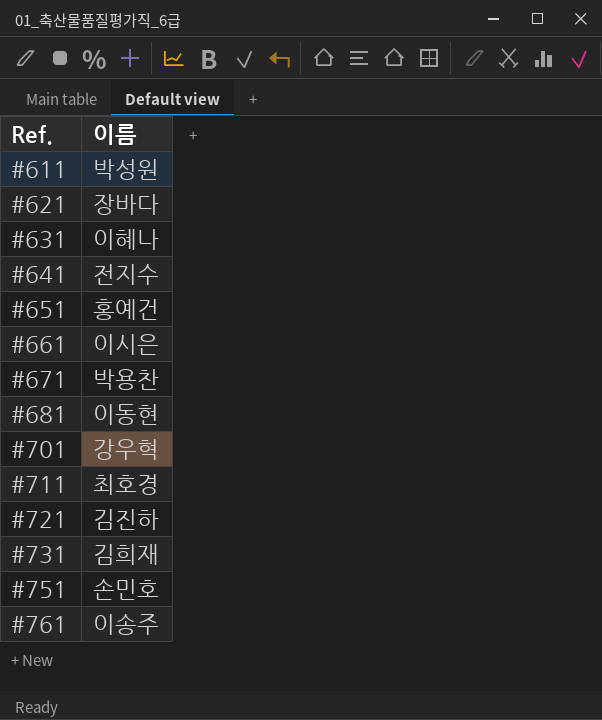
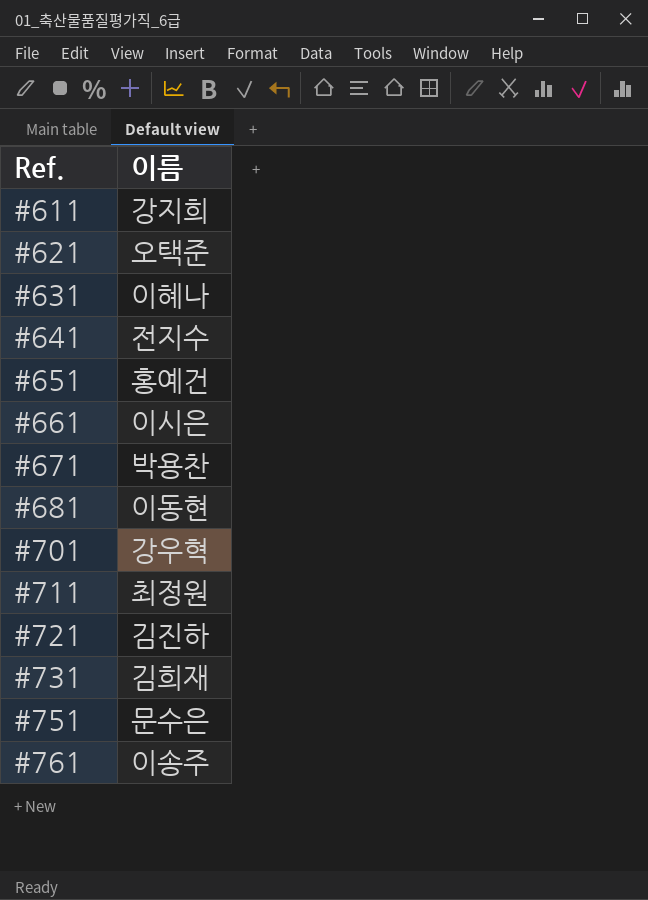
#611 | 이름: 박성원 -> 강지희
#621 | 이름: 장바다 -> 오택준
#711 | 이름: 최호경 -> 최정원
#751 | 이름: 손민호 -> 문수은

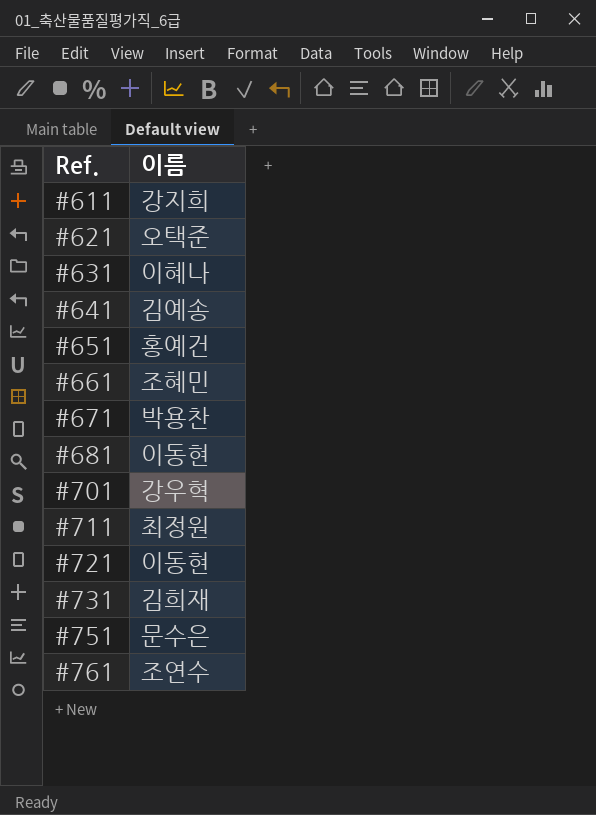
#641 | 이름: 전지수 -> 김예송
#661 | 이름: 이시은 -> 조혜민
#721 | 이름: 김진하 -> 이동현
#761 | 이름: 이송주 -> 조연수

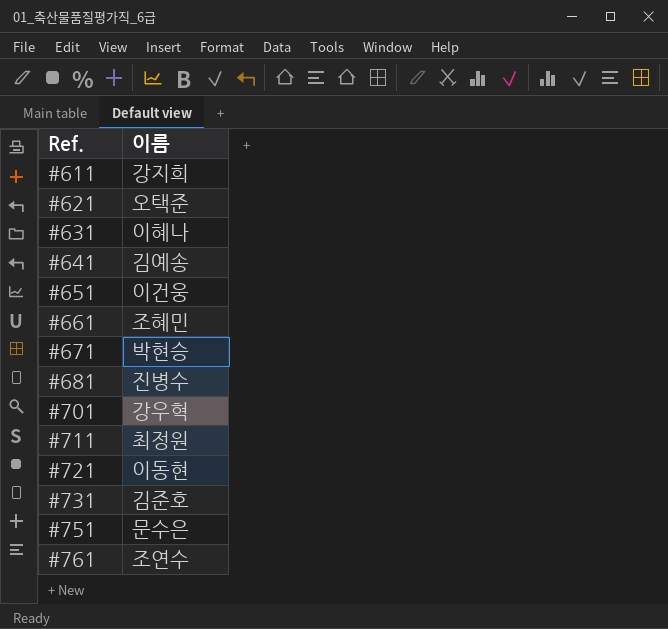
#651 | 이름: 홍예건 -> 이건웅
#671 | 이름: 박용찬 -> 박현승
#681 | 이름: 이동현 -> 진병수
#731 | 이름: 김희재 -> 김준호

